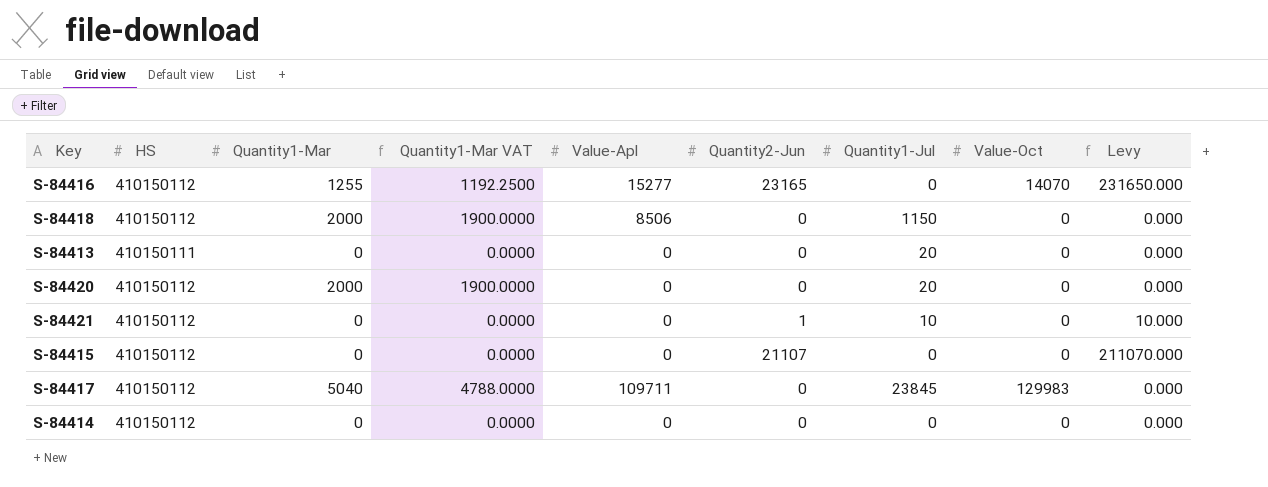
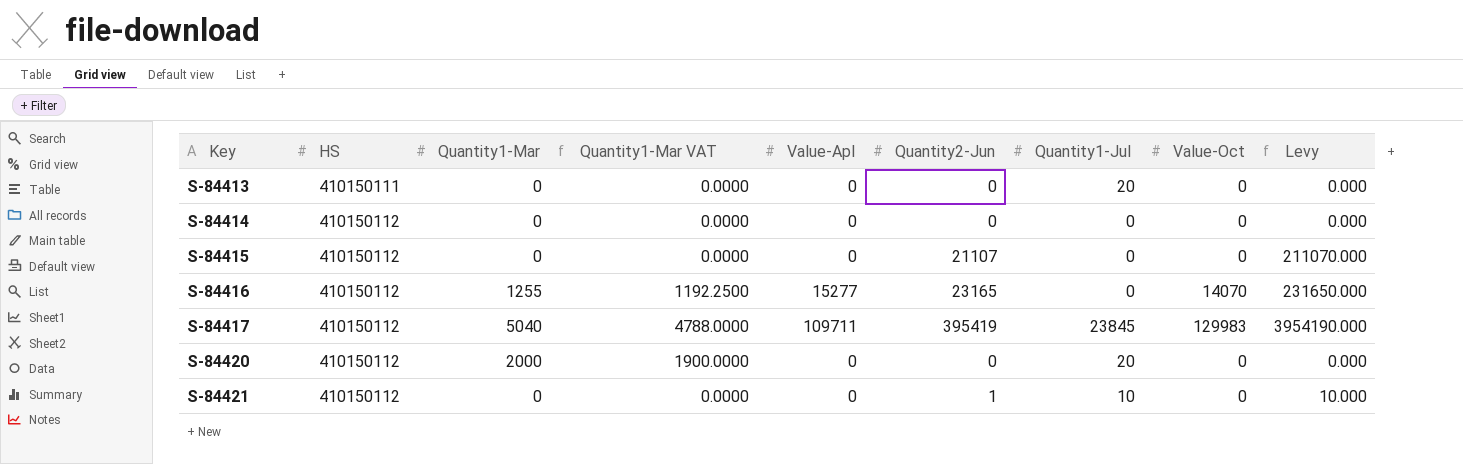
row order: none -> Key ascending
row S-84418: 410150112 | 2000 | 1900.0000 | 8506 | 0 | 1150 | 0 | 0.000 -> none
S-84417 | Quantity2-Jun: 0 -> 395419
S-84417 | Levy: 0.000 -> 3954190.000

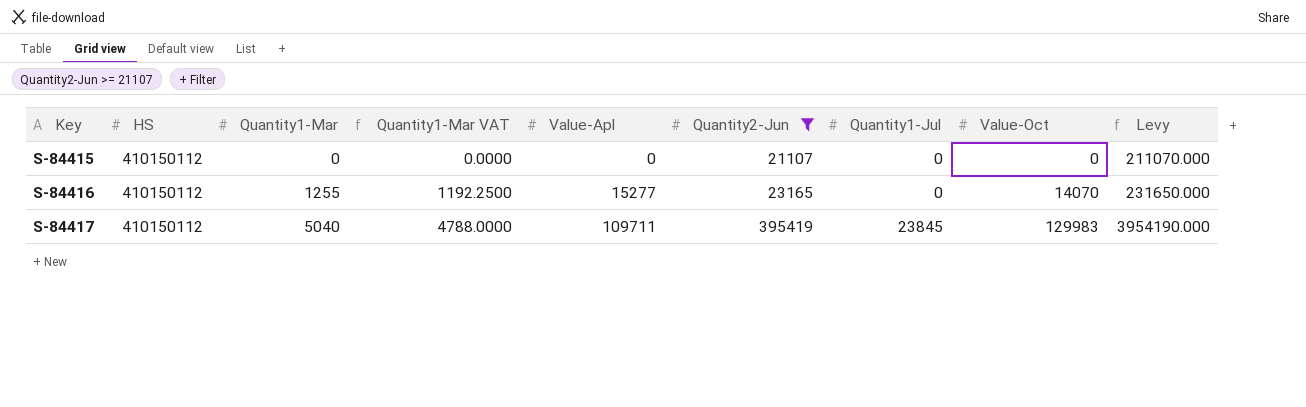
filter: none -> Quantity2-Jun >= 21107

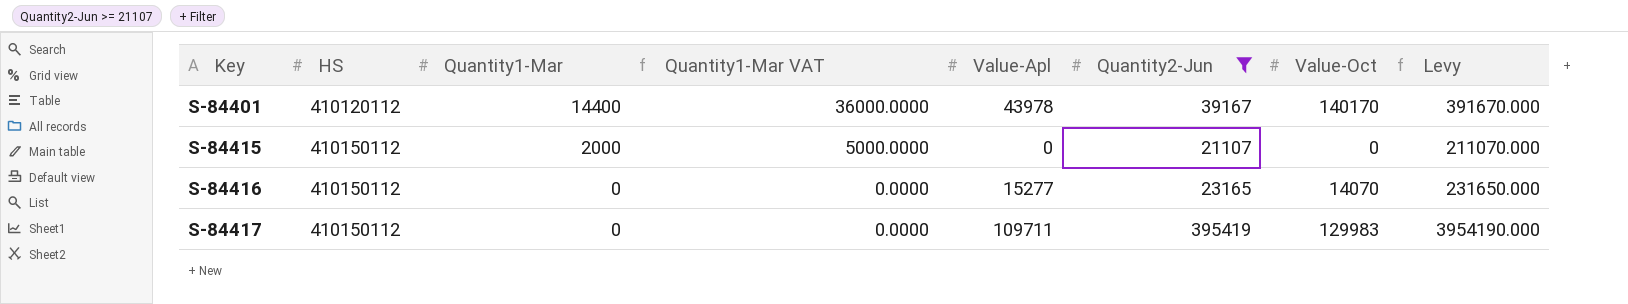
column Quantity1-Jul | position: 7 -> none
column Quantity1-Mar VAT | formula: [Quantity1-Mar] * 0.95 -> [Quantity1-Mar] * 2.5
row S-84401: none -> 410120112 | 14400 | 36000.0000 | 43978 | 39167 | 140170 | 391670.000
S-84415 | Quantity1-Mar: 0 -> 2000
S-84416 | Quantity1-Mar: 1255 -> 0
S-84417 | Quantity1-Mar: 5040 -> 0

